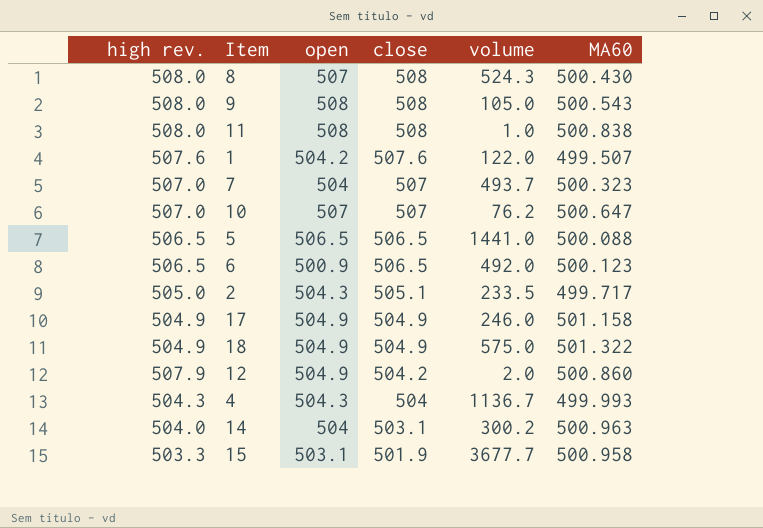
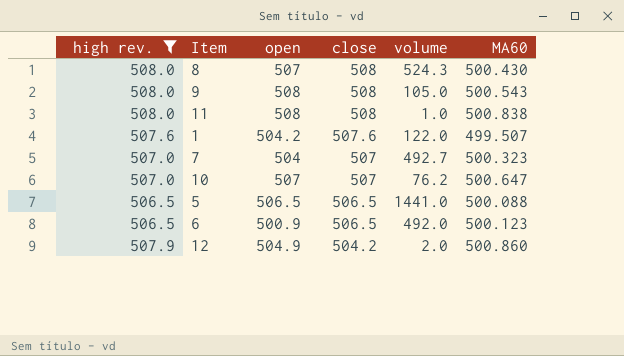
filter: none -> high rev. >= 506.5
7 | volume: 493.7 -> 492.7

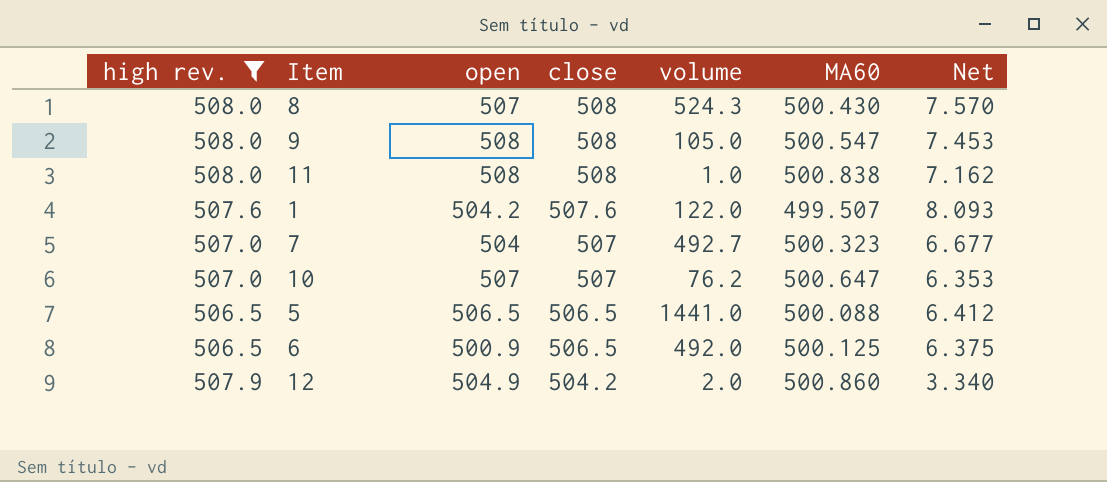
column Net | formula: none -> [close] - [MA60]
9 | MA60: 500.543 -> 500.547
6 | MA60: 500.123 -> 500.125

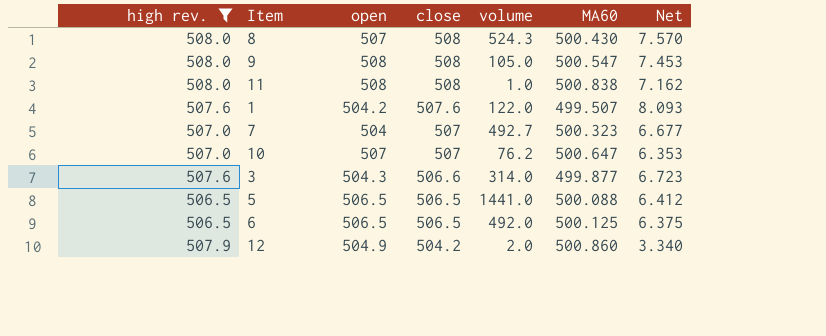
row 3: none -> 507.6 | 504.3 | 506.6 | 314.0 | 499.877 | 6.723
6 | open: 500.9 -> 506.5

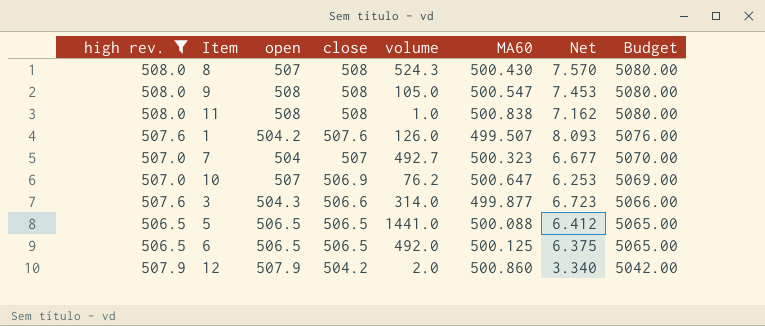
column Budget | formula: none -> [close] * 10
1 | volume: 122.0 -> 126.0
10 | close: 507 -> 506.9
10 | Net: 6.353 -> 6.253
12 | open: 504.9 -> 507.9

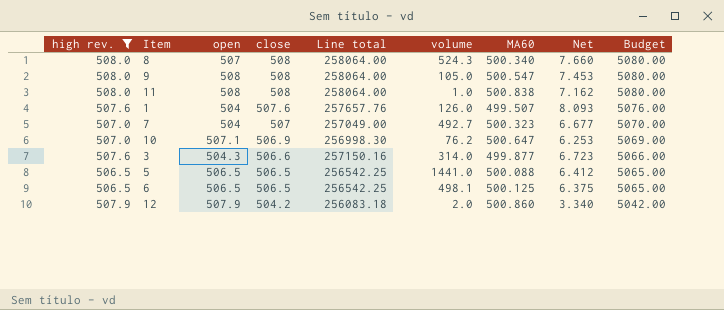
column Line total | formula: none -> [high rev.] * [close]
8 | MA60: 500.430 -> 500.340
8 | Net: 7.570 -> 7.660
1 | open: 504.2 -> 504
10 | open: 507 -> 507.1
6 | volume: 492.0 -> 498.1

